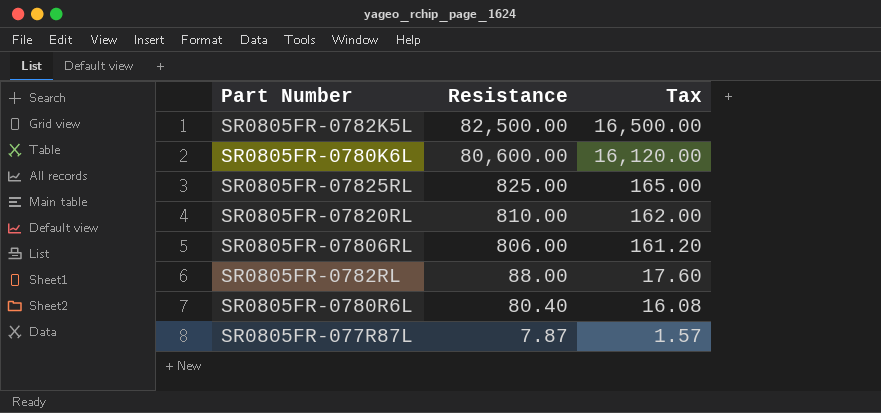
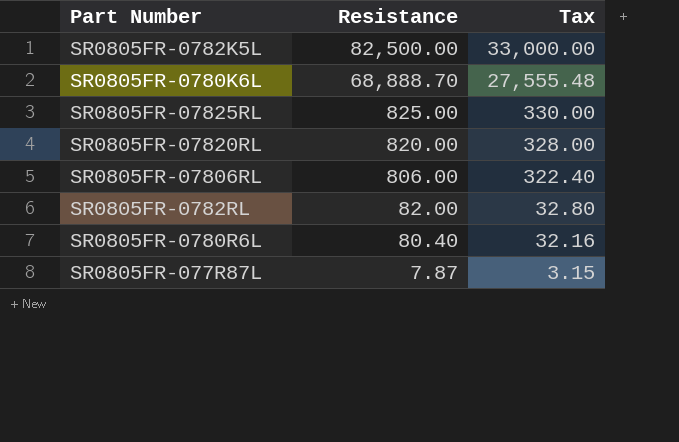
column Tax | formula: [Resistance] * 0.2 -> [Resistance] * 0.4
SR0805FR-0780K6L | Resistance: 80,600.00 -> 68,888.70
SR0805FR-07820RL | Resistance: 810.00 -> 820.00
SR0805FR-0782RL | Resistance: 88.00 -> 82.00

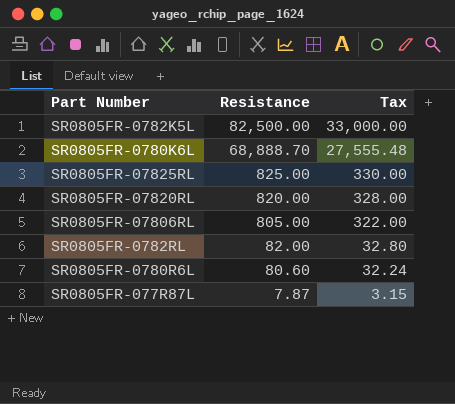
SR0805FR-07806RL | Resistance: 806.00 -> 805.00
SR0805FR-07806RL | Tax: 322.40 -> 322.00
SR0805FR-0780R6L | Resistance: 80.40 -> 80.60
SR0805FR-0780R6L | Tax: 32.16 -> 32.24

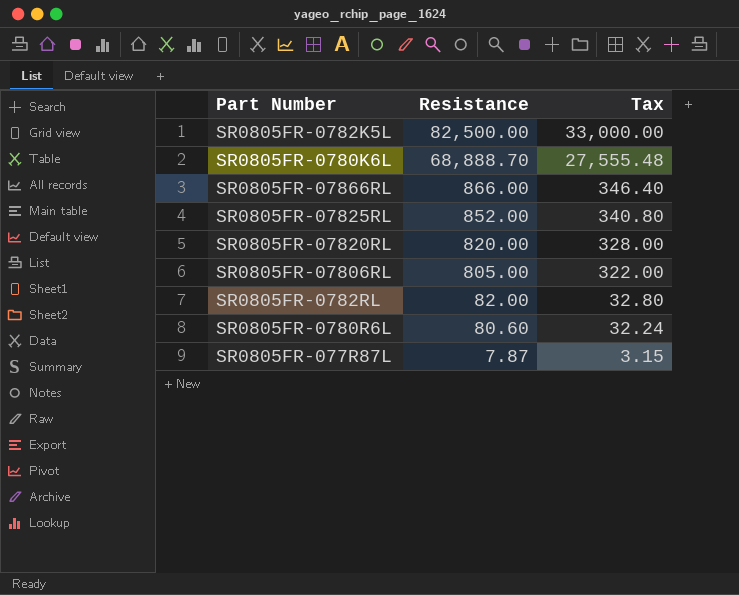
row SR0805FR-07866RL: none -> 866.00 | 346.40
SR0805FR-07825RL | Resistance: 825.00 -> 852.00
SR0805FR-07825RL | Tax: 330.00 -> 340.80

